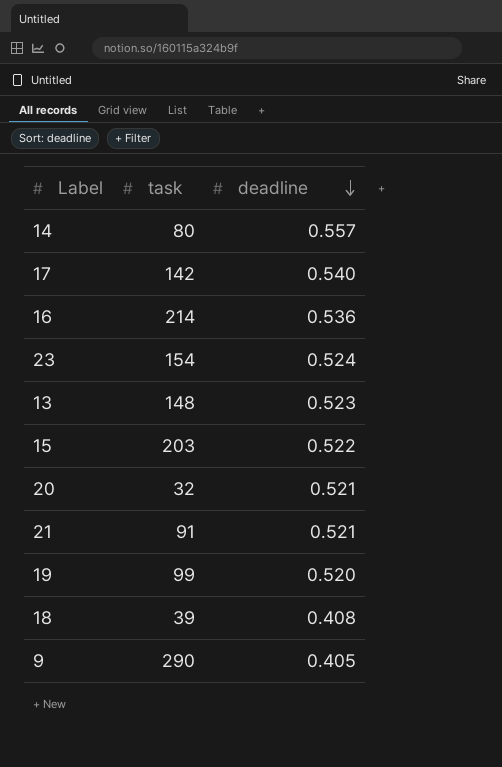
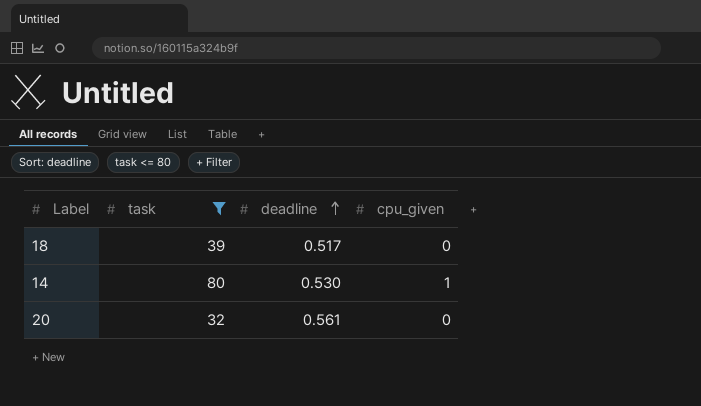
filter: none -> task <= 80
row order: deadline descending -> deadline ascending
column cpu_given | position: none -> 4
18 | deadline: 0.408 -> 0.517
14 | deadline: 0.557 -> 0.530
20 | deadline: 0.521 -> 0.561

